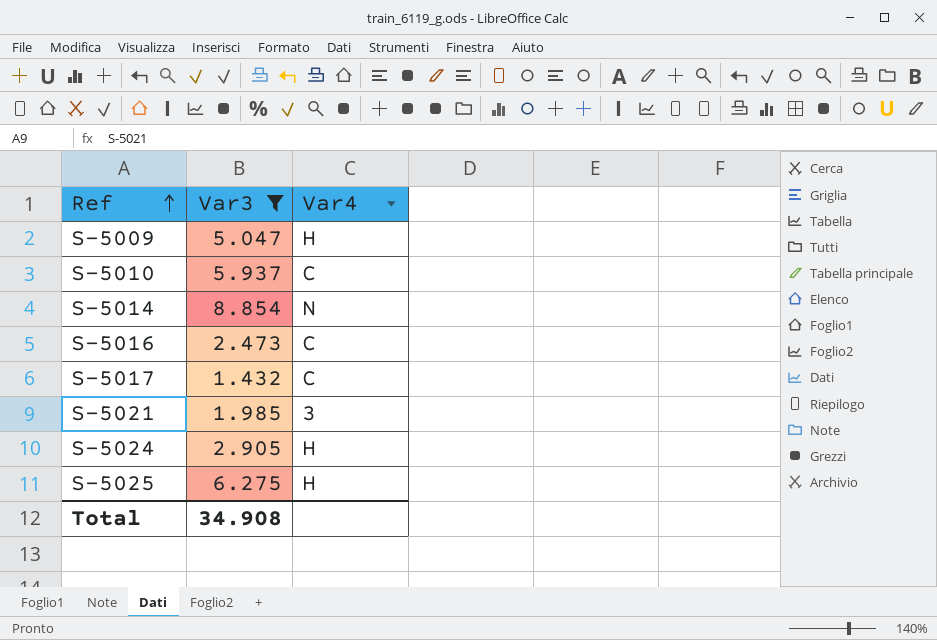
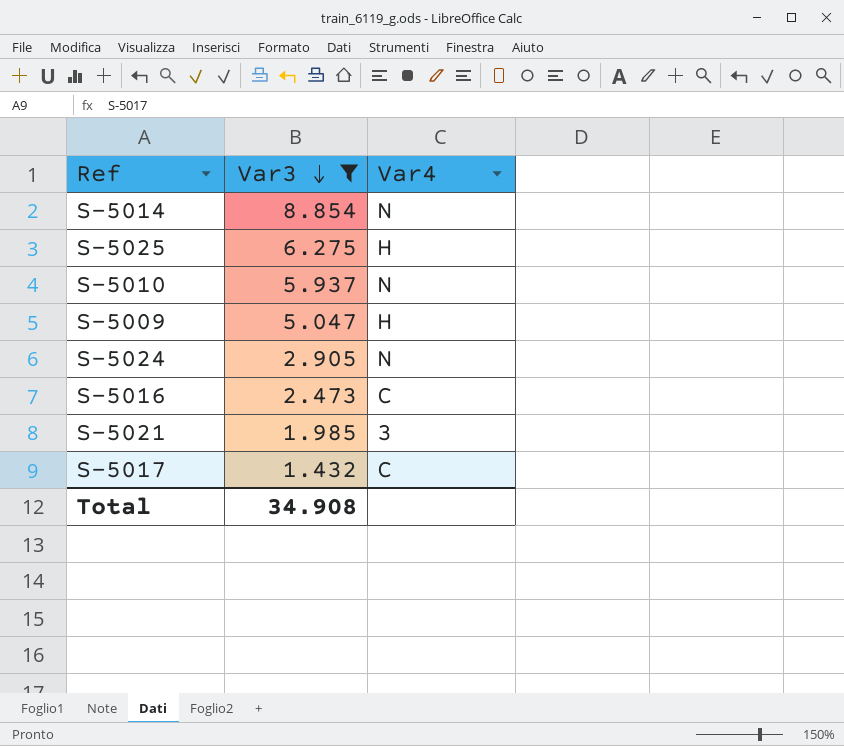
row order: Ref ascending -> Var3 descending
S-5010 | Var4: C -> N
S-5024 | Var4: H -> N

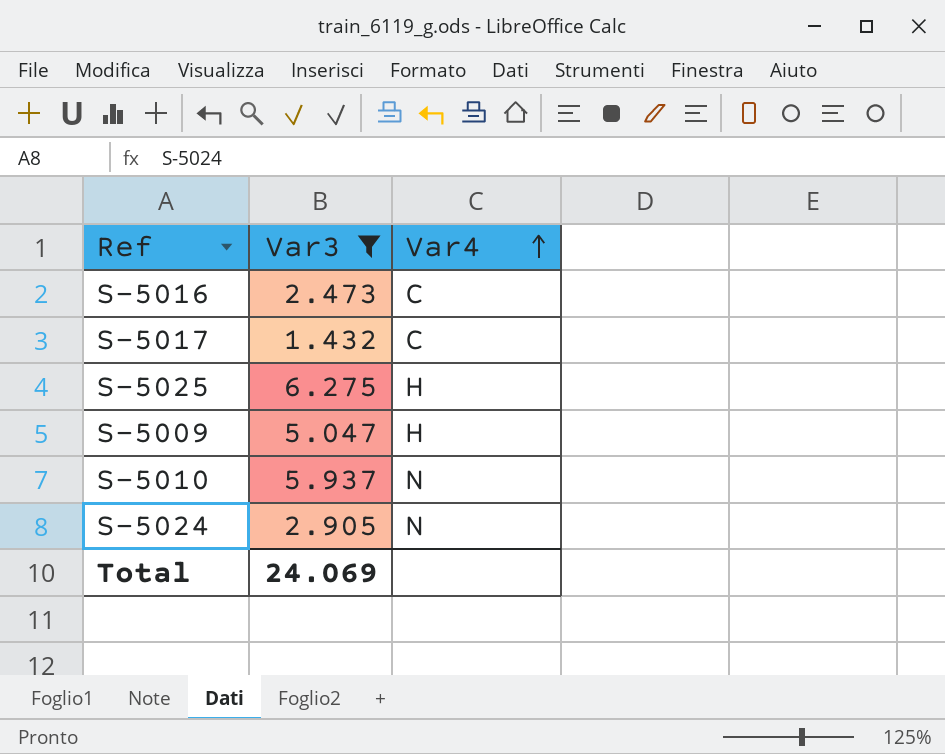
row order: Var3 descending -> Var4 ascending
row S-5014: 8.854 | N -> none
row S-5021: 1.985 | 3 -> none
Total | Var3: 34.908 -> 24.069

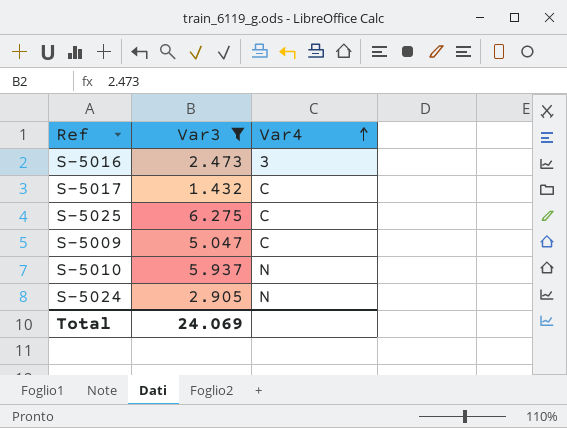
S-5016 | Var4: C -> 3
S-5025 | Var4: H -> C
S-5009 | Var4: H -> C

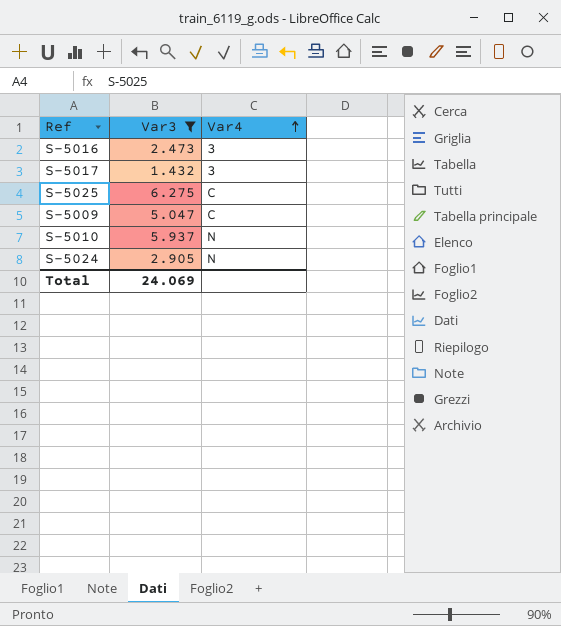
S-5017 | Var4: C -> 3

